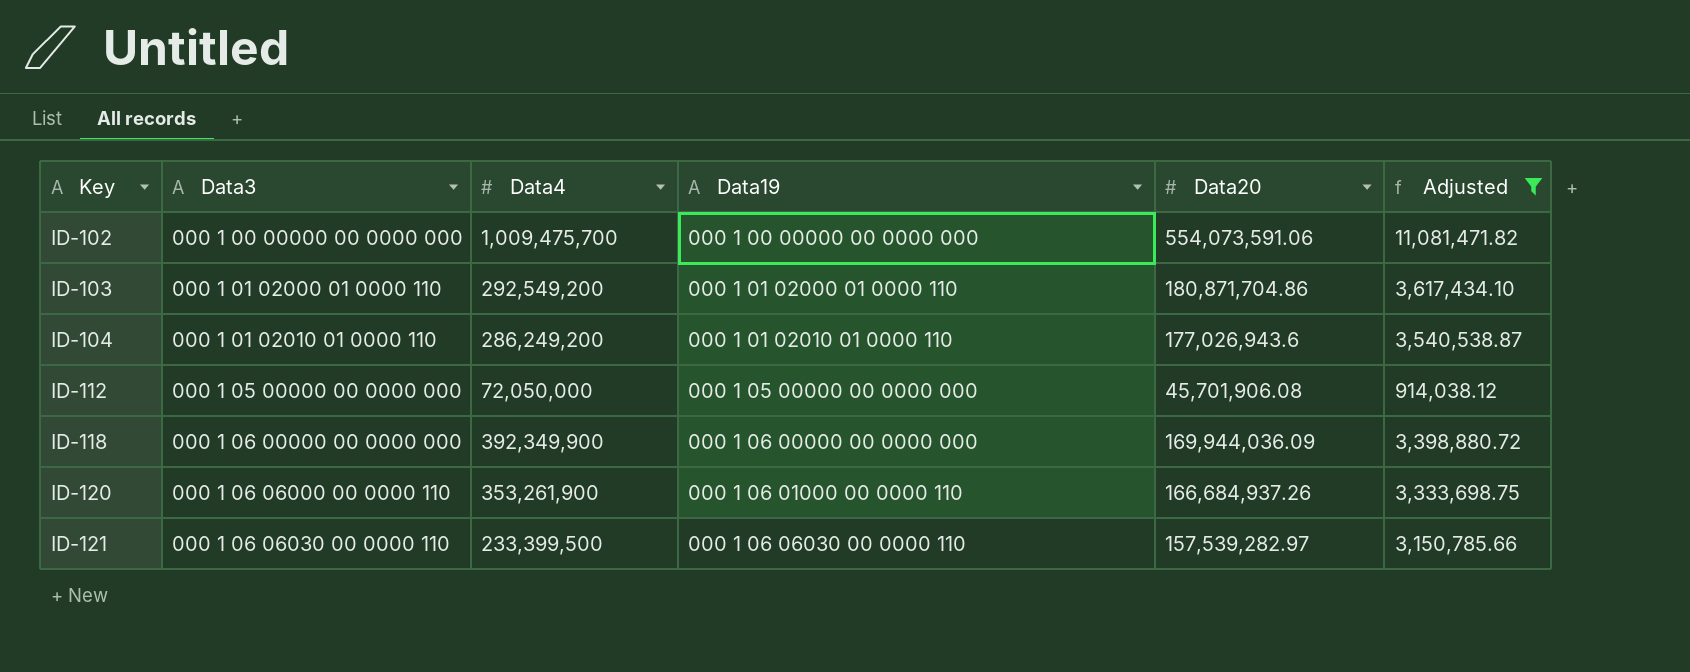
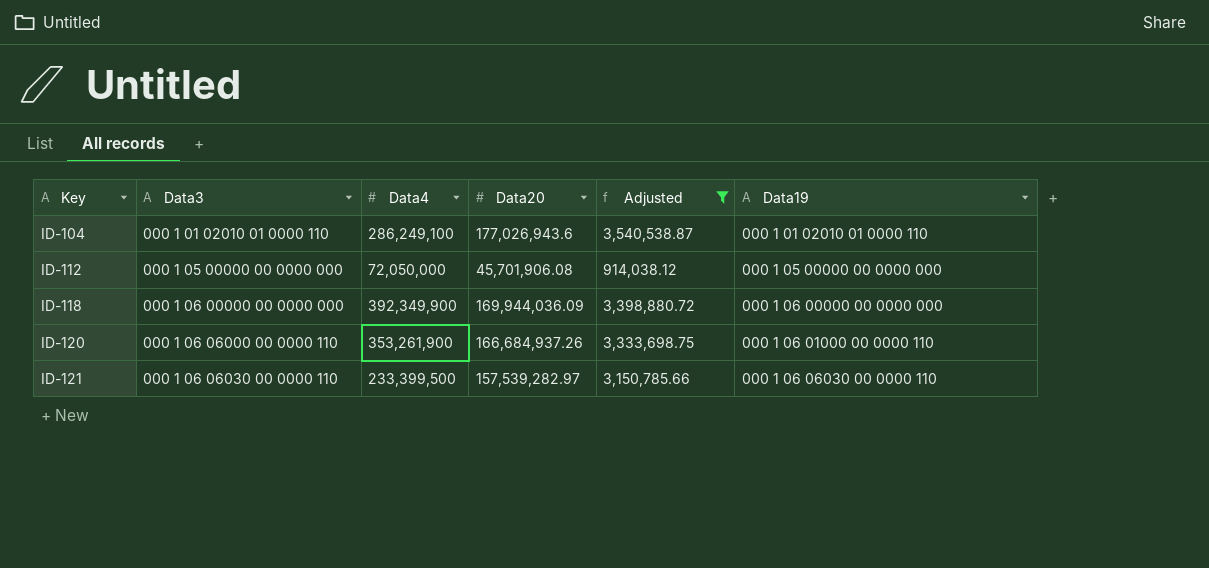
column Data19 | position: 4 -> 6
row ID-102: 000 1 00 00000 00 0000 000 | 1,009,475,700 | 000 1 00 00000 00 0000 000 | 554,073,591.06 | 11,081,471.82 -> none
row ID-103: 000 1 01 02000 01 0000 110 | 292,549,200 | 000 1 01 02000 01 0000 110 | 180,871,704.86 | 3,617,434.10 -> none
ID-104 | Data4: 286,249,200 -> 286,249,100

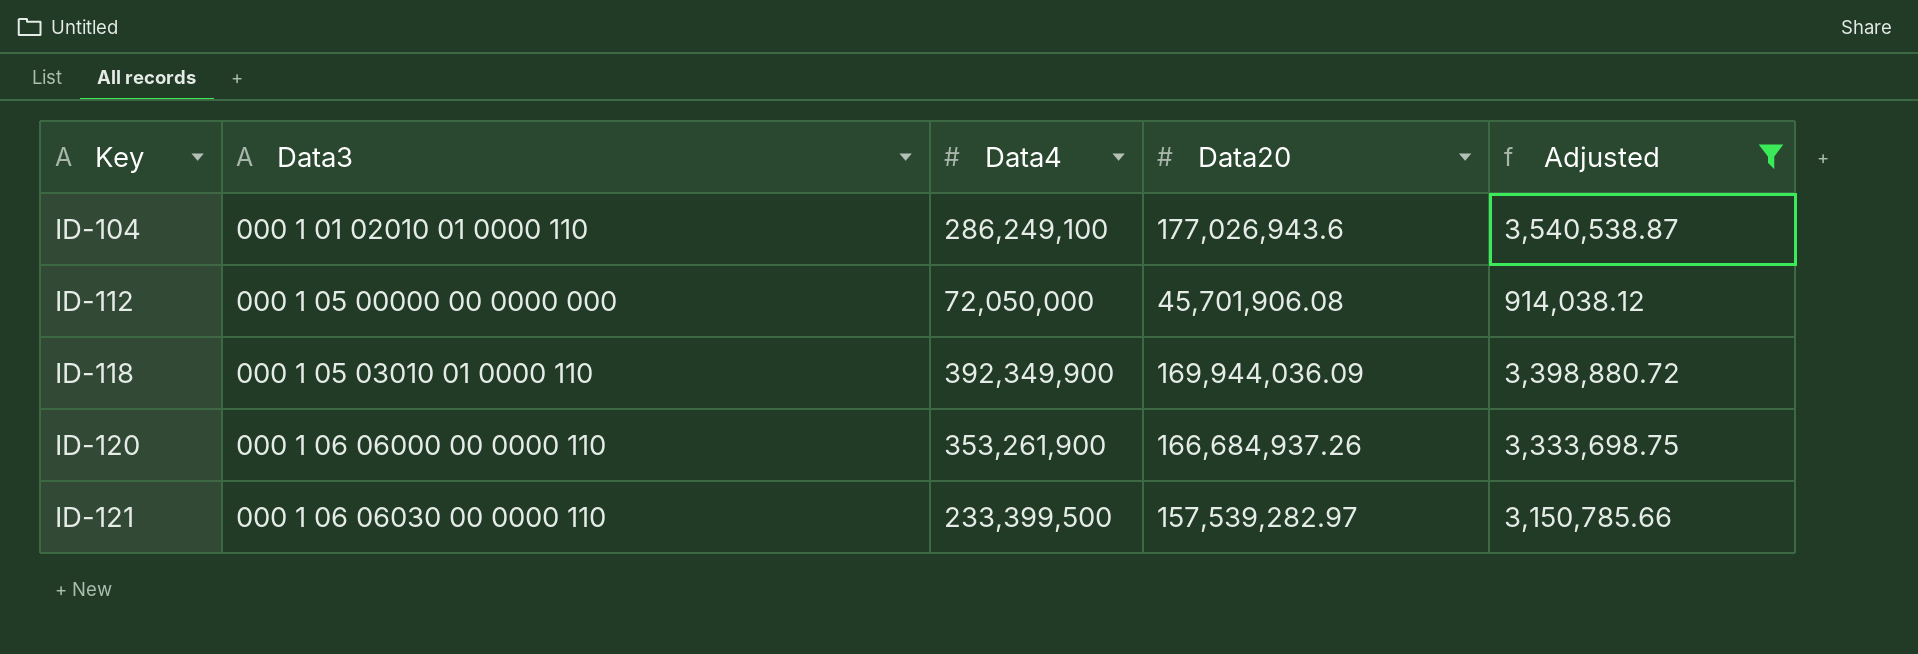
column Data19 | position: 6 -> none
ID-118 | Data3: 000 1 06 00000 00 0000 000 -> 000 1 05 03010 01 0000 110

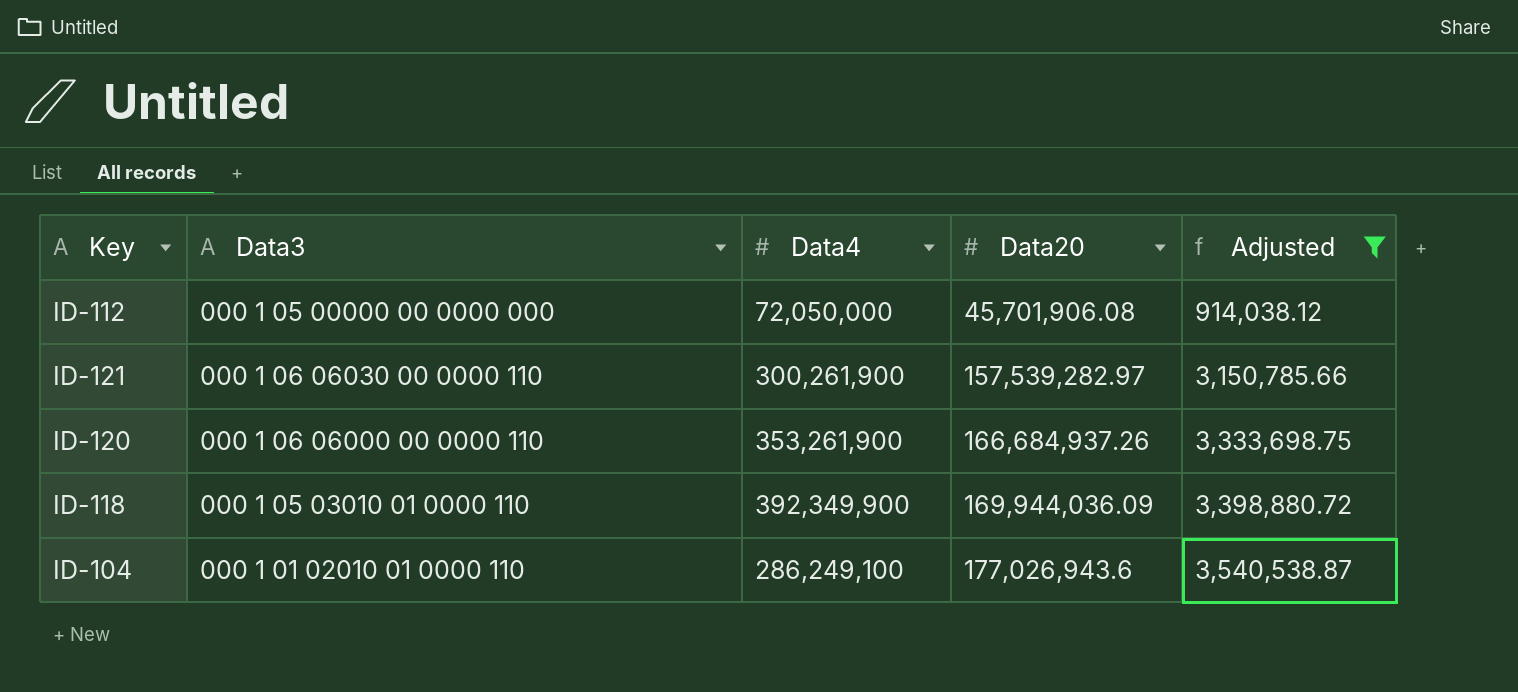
row order: Key ascending -> Data20 ascending
ID-121 | Data4: 233,399,500 -> 300,261,900

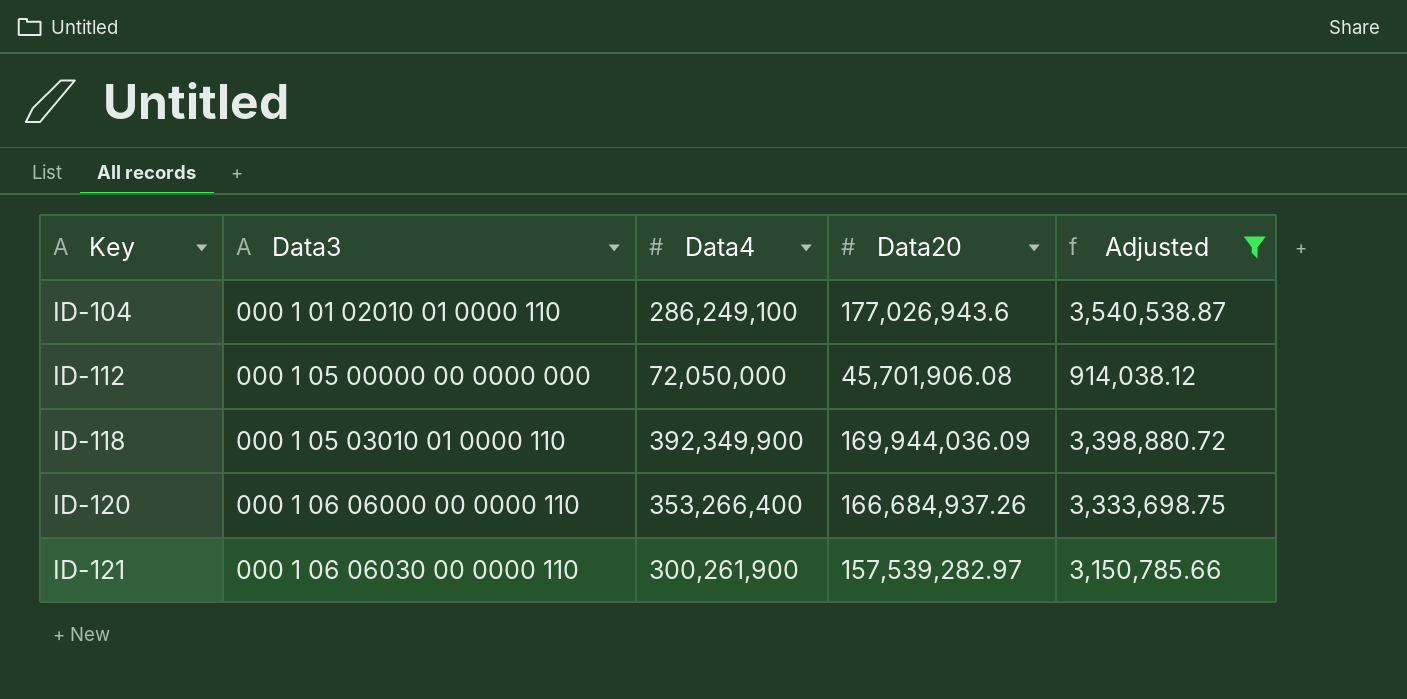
row order: Data20 ascending -> Key ascending
ID-120 | Data4: 353,261,900 -> 353,266,400

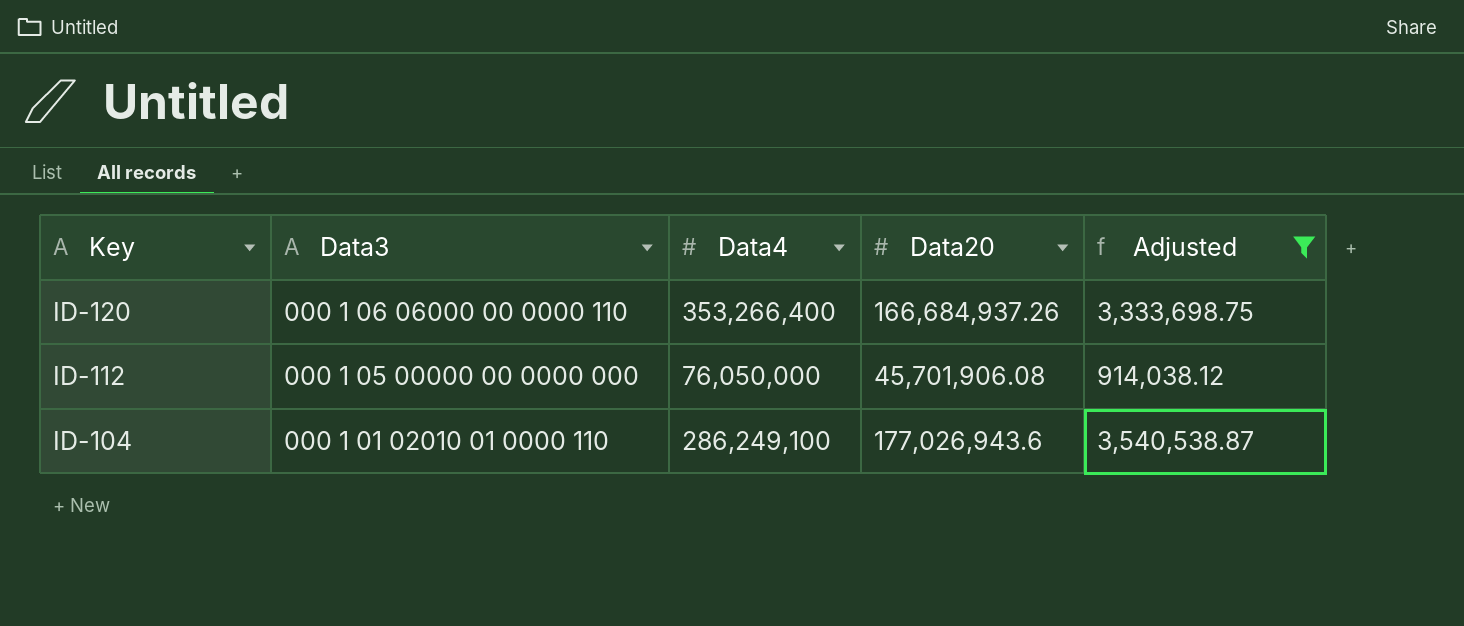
row order: Key ascending -> Key descending
row ID-118: 000 1 05 03010 01 0000 110 | 392,349,900 | 169,944,036.09 | 3,398,880.72 -> none
row ID-121: 000 1 06 06030 00 0000 110 | 300,261,900 | 157,539,282.97 | 3,150,785.66 -> none
ID-112 | Data4: 72,050,000 -> 76,050,000

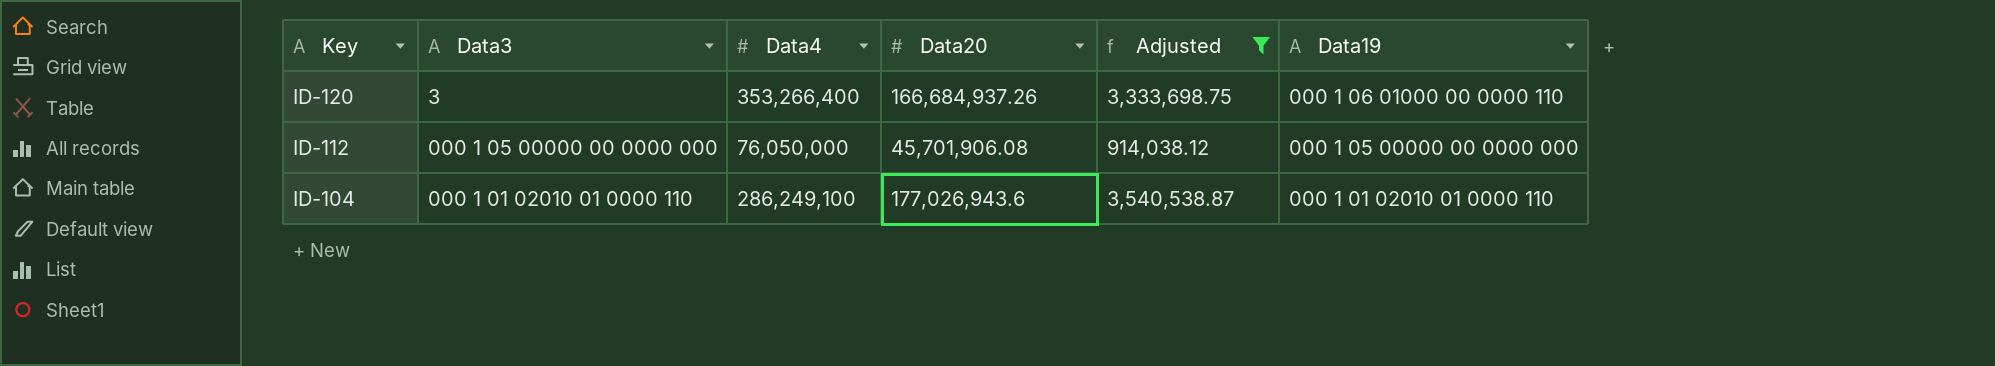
column Data19 | position: none -> 6
ID-120 | Data3: 000 1 06 06000 00 0000 110 -> 3

